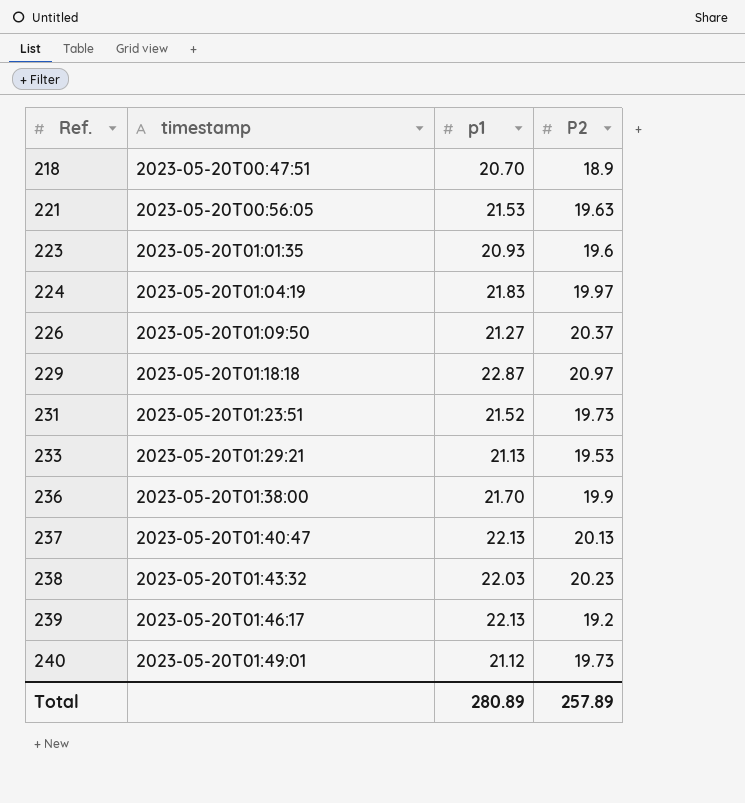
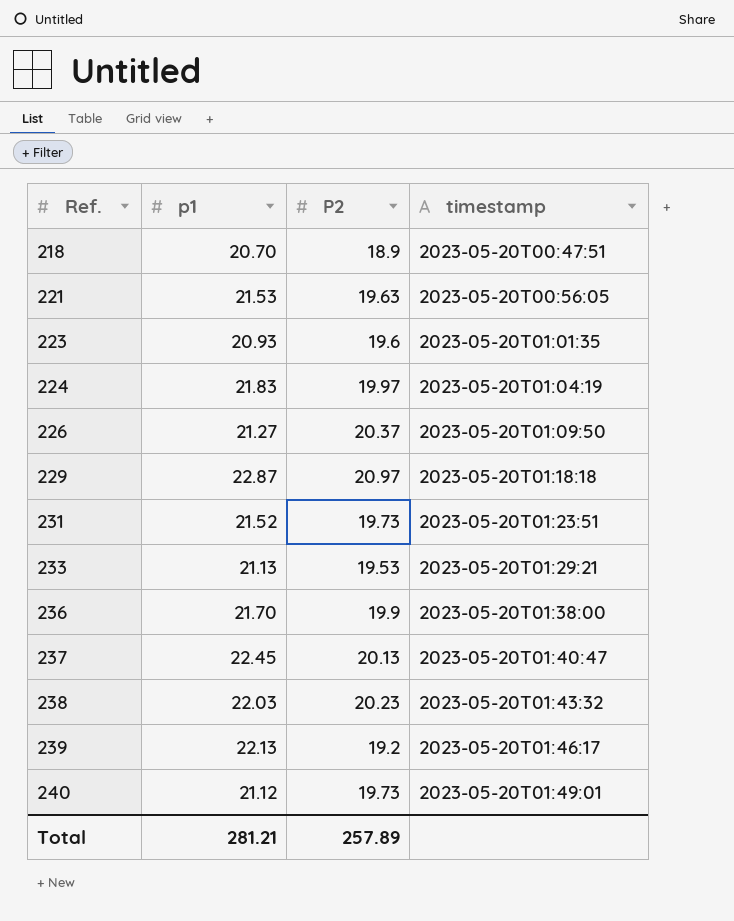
column timestamp | position: 2 -> 4
237 | p1: 22.13 -> 22.45
Total | p1: 280.89 -> 281.21

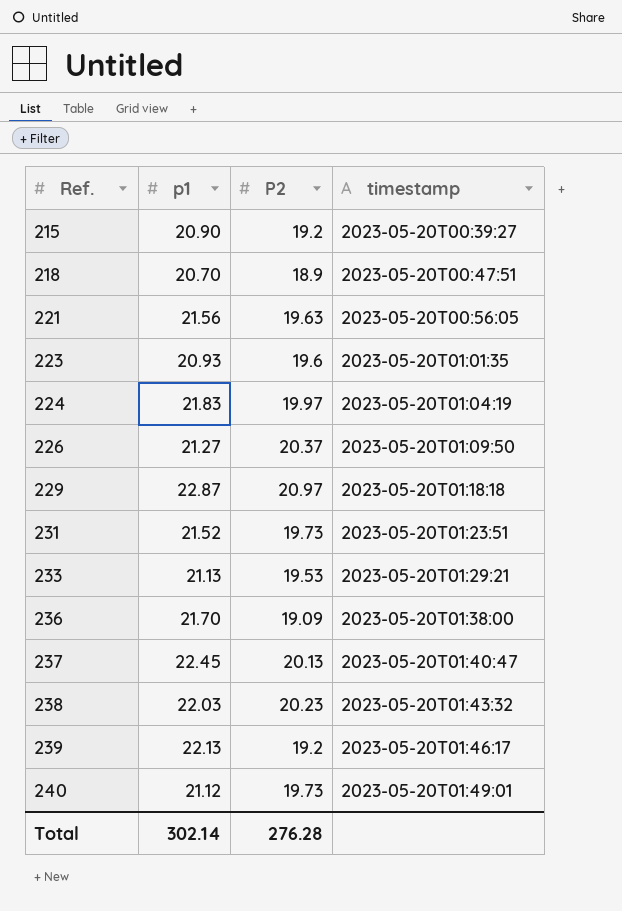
row 215: none -> 20.90 | 19.2 | 2023-05-20T00:39:27
221 | p1: 21.53 -> 21.56
236 | P2: 19.9 -> 19.09
Total | p1: 281.21 -> 302.14
Total | P2: 257.89 -> 276.28

